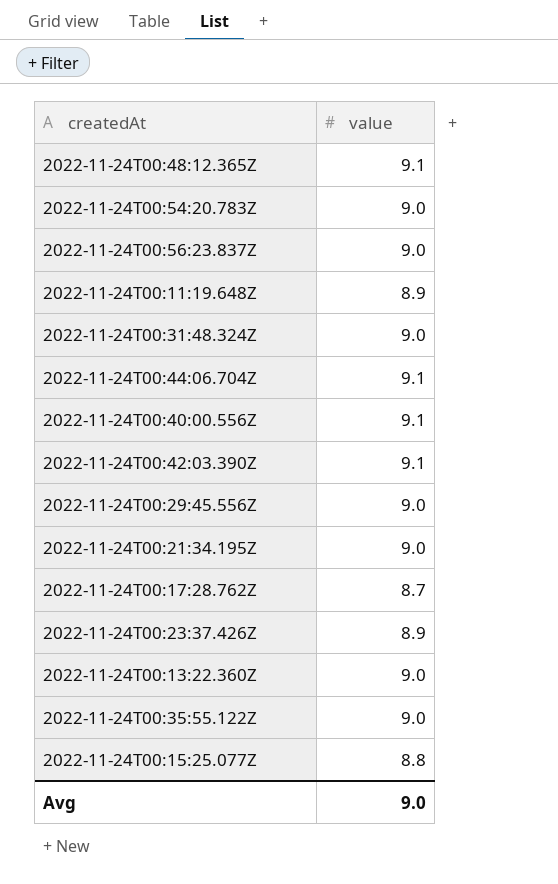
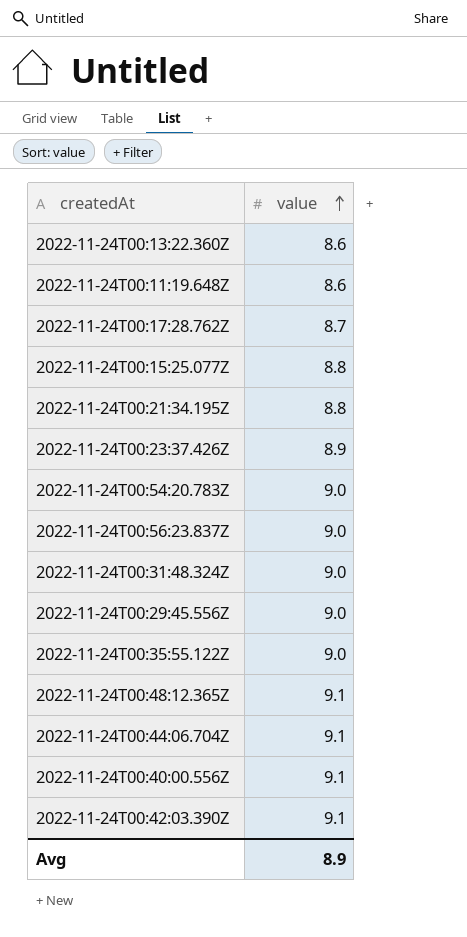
row order: none -> value ascending
2022-11-24T00:13:22.360Z | value: 9.0 -> 8.6
2022-11-24T00:11:19.648Z | value: 8.9 -> 8.6
2022-11-24T00:21:34.195Z | value: 9.0 -> 8.8
Avg | value: 9.0 -> 8.9

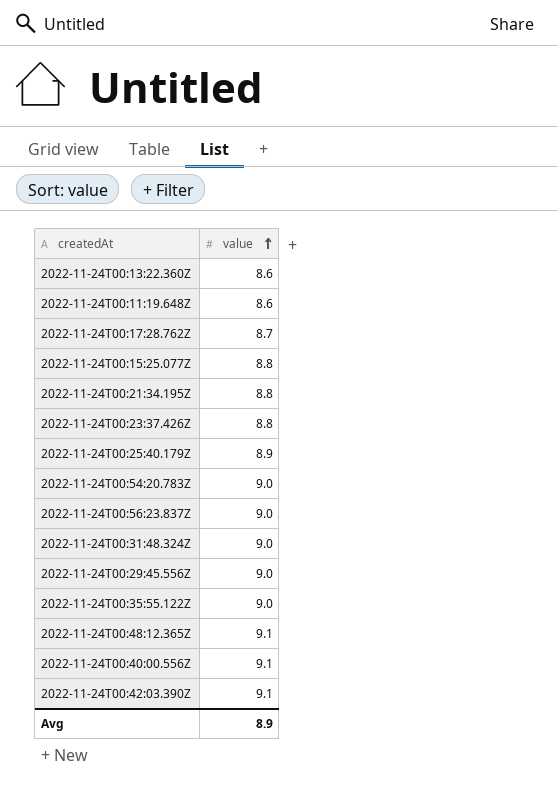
row 2022-11-24T00:44:06.704Z: 9.1 -> none
2022-11-24T00:23:37.426Z | value: 8.9 -> 8.8
row 2022-11-24T00:25:40.179Z: none -> 8.9

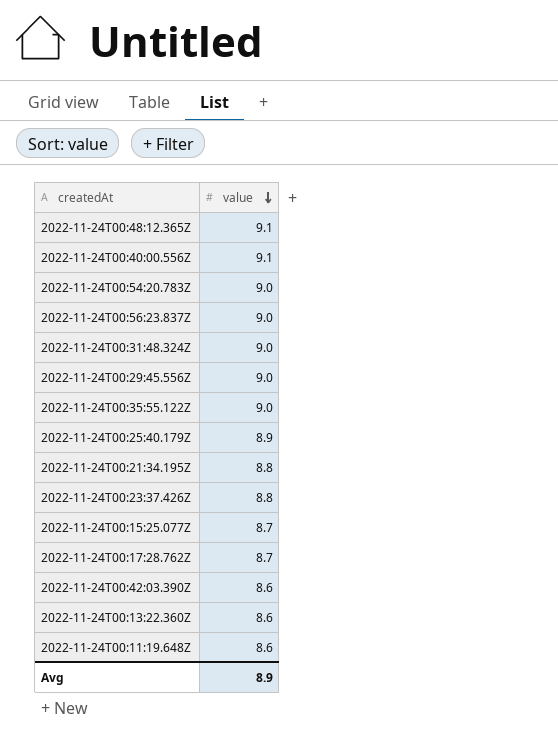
row order: value ascending -> value descending
2022-11-24T00:15:25.077Z | value: 8.8 -> 8.7
2022-11-24T00:42:03.390Z | value: 9.1 -> 8.6

